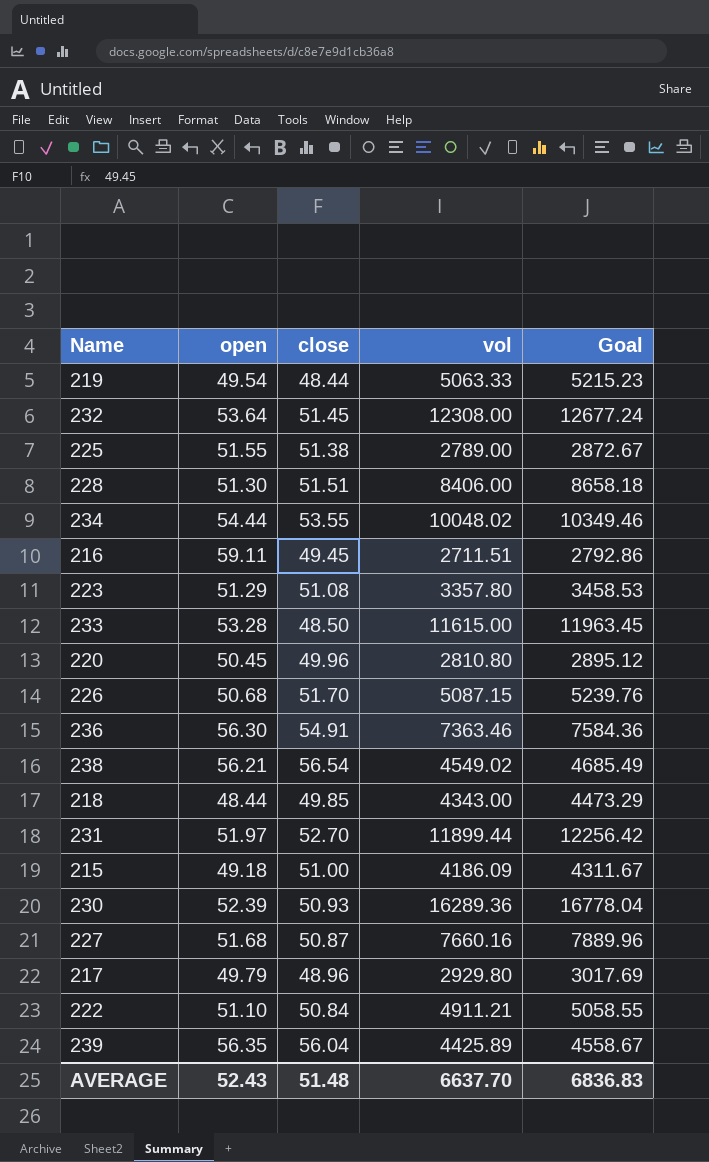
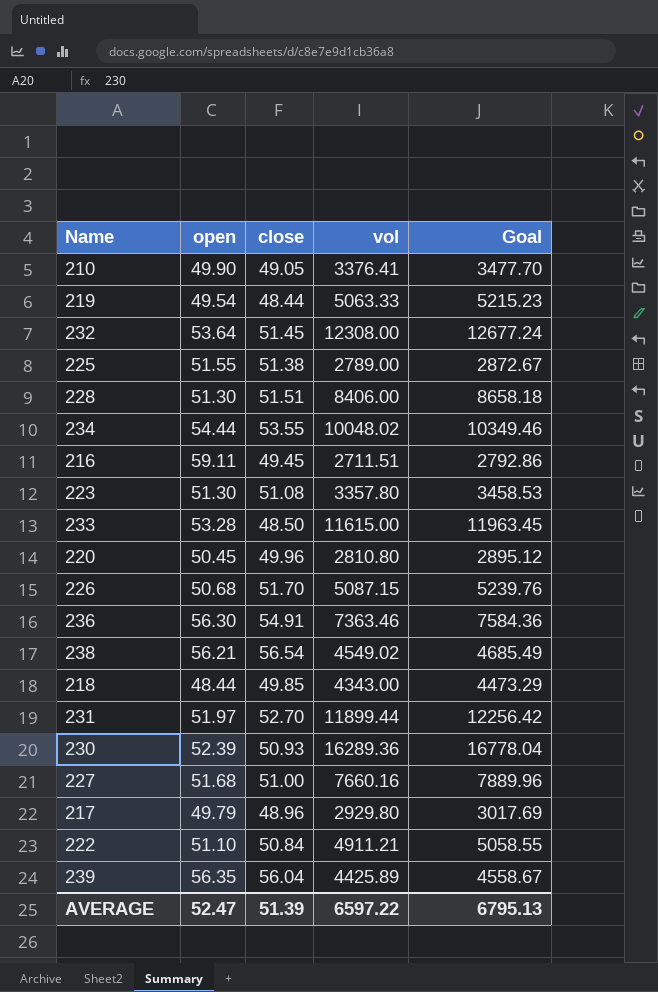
row 215: 49.18 | 51.00 | 4186.09 | 4311.67 -> none
row 210: none -> 49.90 | 49.05 | 3376.41 | 3477.70
223 | open: 51.29 -> 51.30
227 | close: 50.87 -> 51.00
AVERAGE | open: 52.43 -> 52.47
AVERAGE | close: 51.48 -> 51.39
AVERAGE | vol: 6637.70 -> 6597.22
AVERAGE | Goal: 6836.83 -> 6795.13

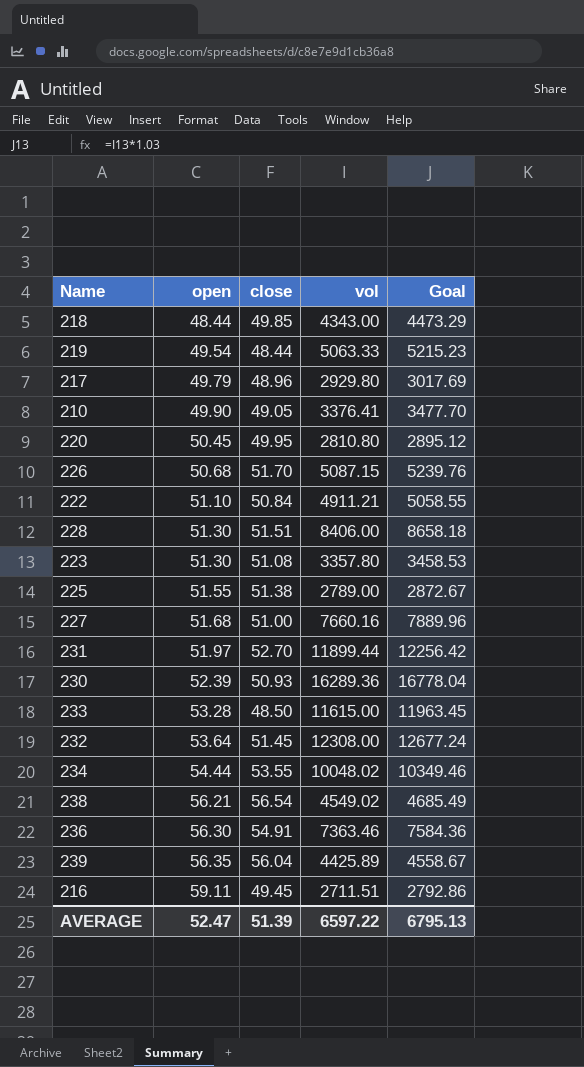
row order: none -> open ascending
220 | close: 49.96 -> 49.95

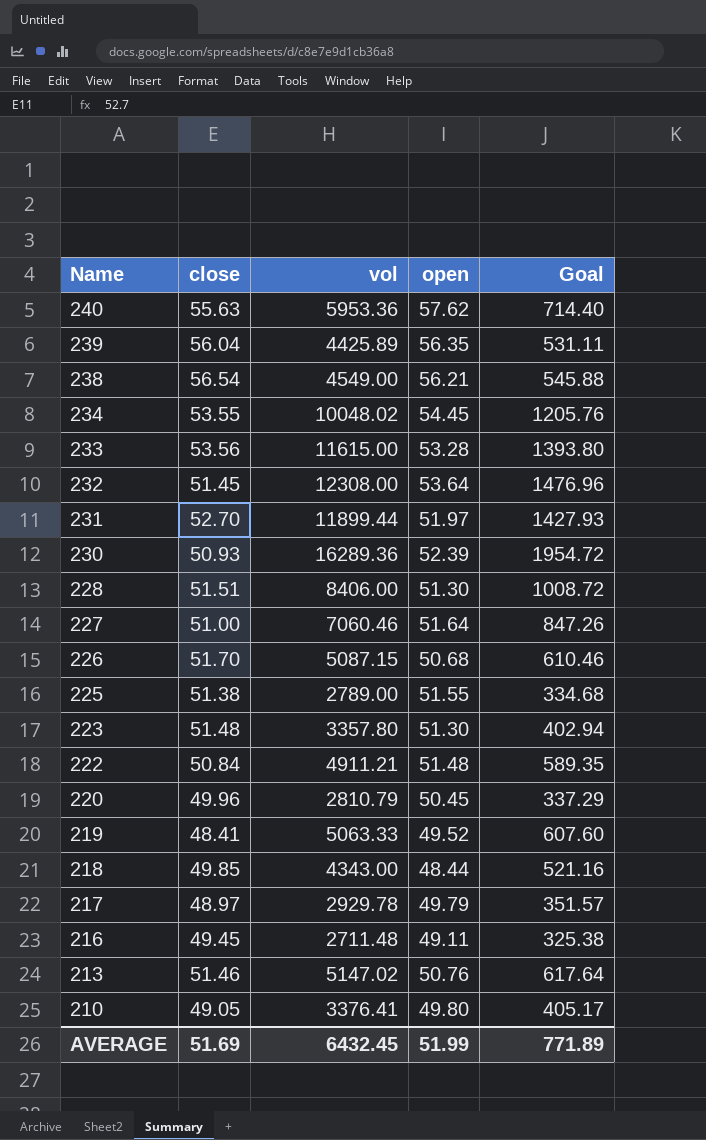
row order: open ascending -> Name descending
column open | position: 2 -> 4
column Goal | formula: [vol] * 1.03 -> [vol] * 0.12
row 236: 56.30 | 54.91 | 7363.46 | 7584.36 -> none
row 240: none -> 55.63 | 5953.36 | 57.62 | 714.40
238 | vol: 4549.02 -> 4549.00
234 | open: 54.44 -> 54.45
233 | close: 48.50 -> 53.56
227 | vol: 7660.16 -> 7060.46
227 | open: 51.68 -> 51.64
223 | close: 51.08 -> 51.48
222 | open: 51.10 -> 51.48
220 | close: 49.95 -> 49.96
220 | vol: 2810.80 -> 2810.79
219 | close: 48.44 -> 48.41
219 | open: 49.54 -> 49.52
217 | close: 48.96 -> 48.97
217 | vol: 2929.80 -> 2929.78
216 | vol: 2711.51 -> 2711.48
216 | open: 59.11 -> 49.11
row 213: none -> 51.46 | 5147.02 | 50.76 | 617.64
210 | open: 49.90 -> 49.80
AVERAGE | close: 51.39 -> 51.69
AVERAGE | vol: 6597.22 -> 6432.45
AVERAGE | open: 52.47 -> 51.99
AVERAGE | Goal: 6795.13 -> 771.89

